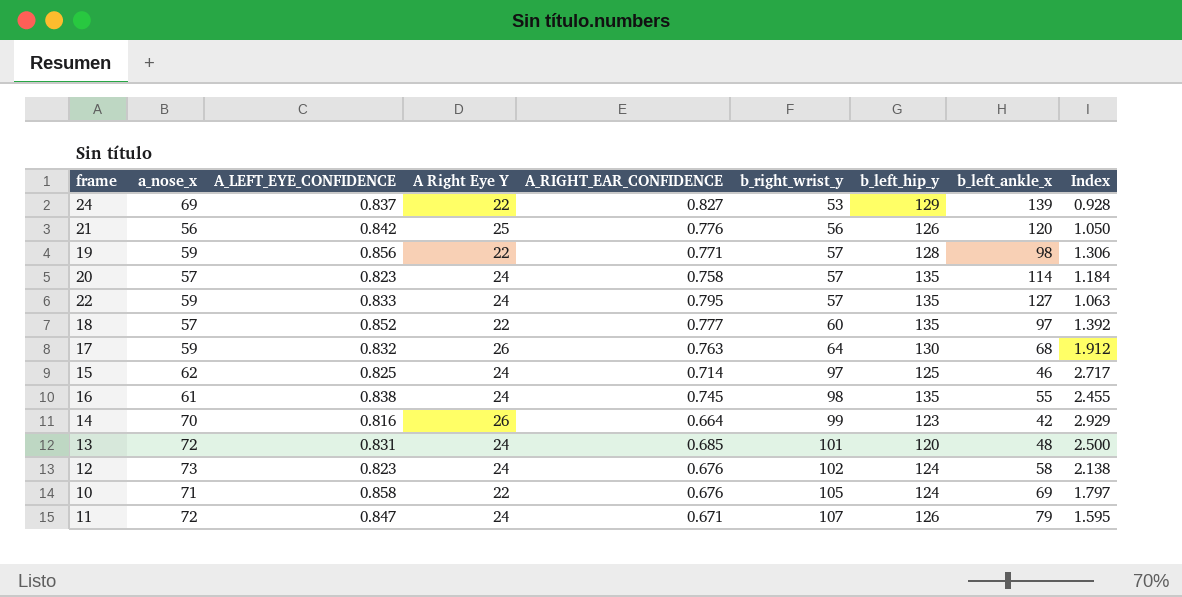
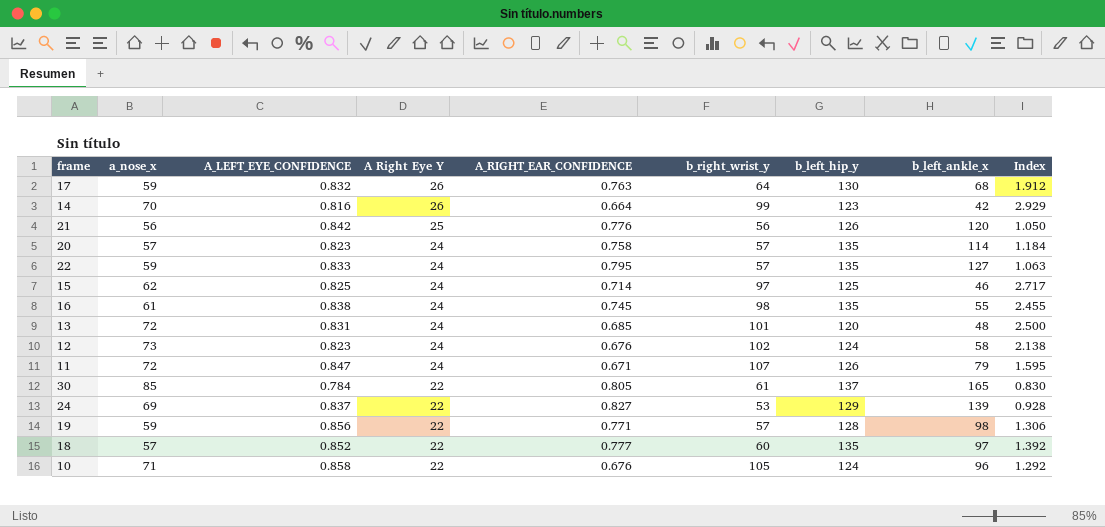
row order: b_right_wrist_y ascending -> A Right Eye Y descending
row 30: none -> 85 | 0.784 | 22 | 0.805 | 61 | 137 | 165 | 0.830
10 | b_left_ankle_x: 69 -> 96
10 | Index: 1.797 -> 1.292

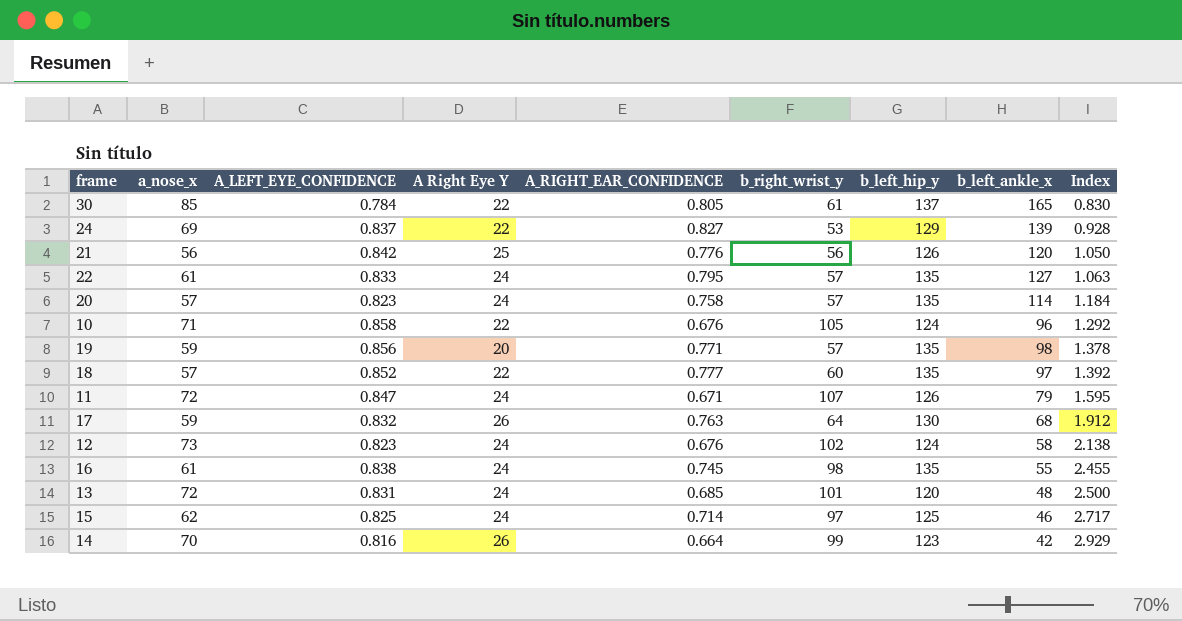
row order: A Right Eye Y descending -> Index ascending
22 | a_nose_x: 59 -> 61
19 | A Right Eye Y: 22 -> 20
19 | b_left_hip_y: 128 -> 135
19 | Index: 1.306 -> 1.378

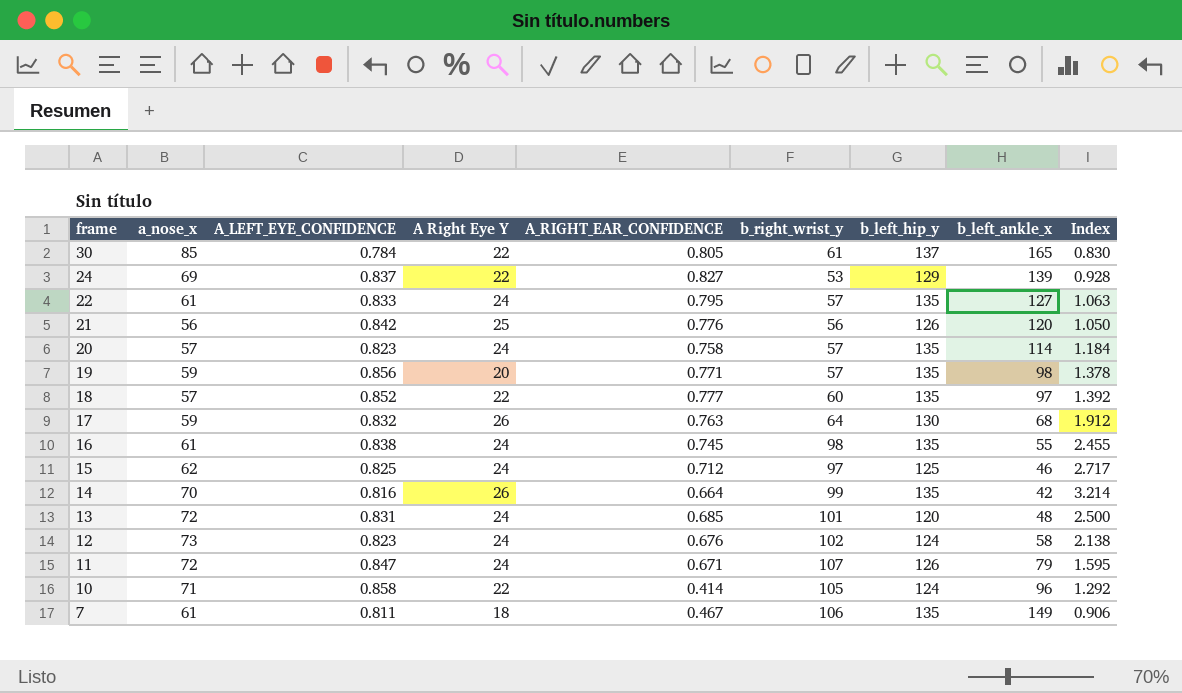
row order: Index ascending -> frame descending
15 | A_RIGHT_EAR_CONFIDENCE: 0.714 -> 0.712
14 | b_left_hip_y: 123 -> 135
14 | Index: 2.929 -> 3.214
10 | A_RIGHT_EAR_CONFIDENCE: 0.676 -> 0.414
row 7: none -> 61 | 0.811 | 18 | 0.467 | 106 | 135 | 149 | 0.906

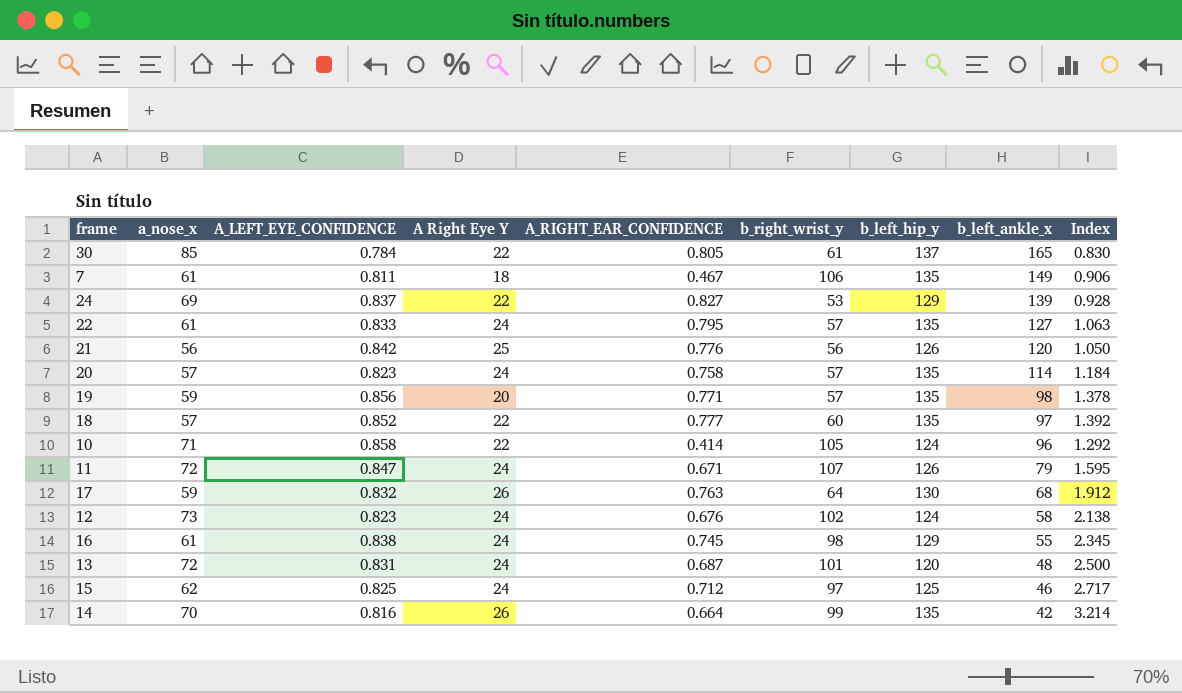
row order: frame descending -> b_left_ankle_x descending
16 | b_left_hip_y: 135 -> 129
16 | Index: 2.455 -> 2.345
13 | A_RIGHT_EAR_CONFIDENCE: 0.685 -> 0.687

